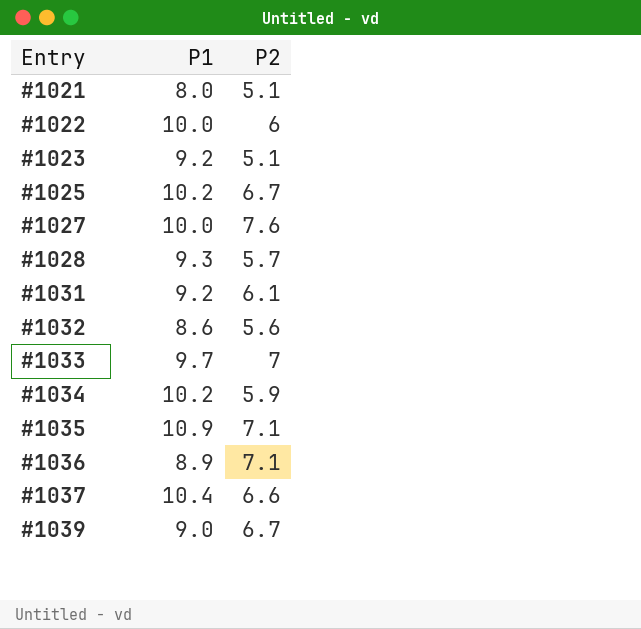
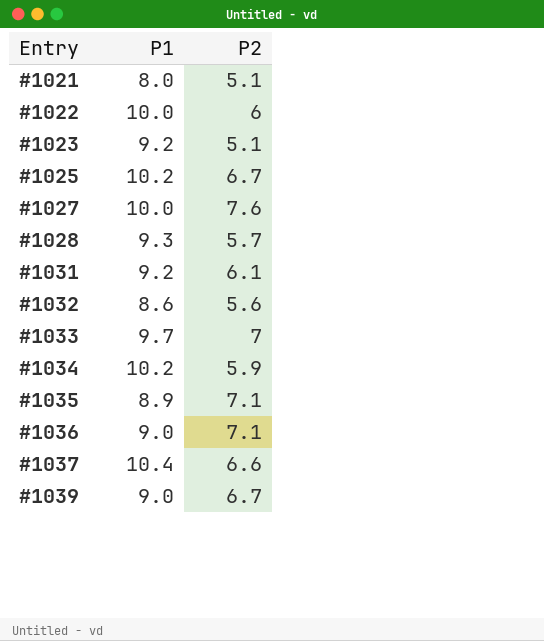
#1035 | P1: 10.9 -> 8.9
#1036 | P1: 8.9 -> 9.0

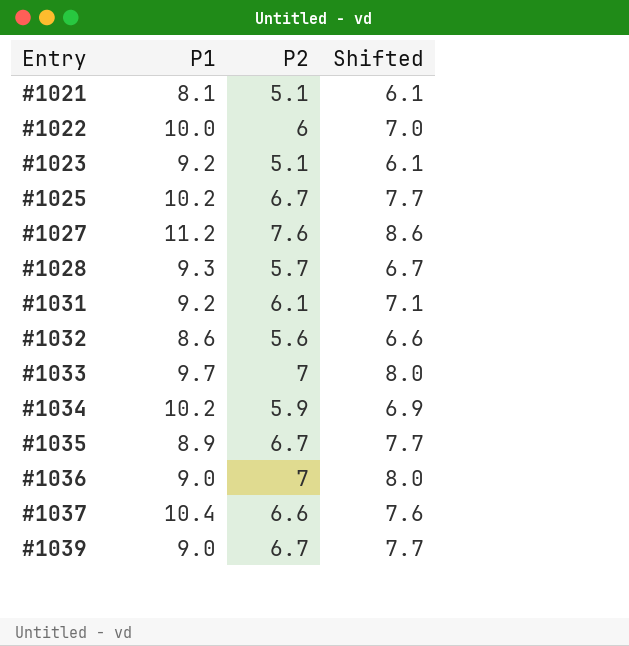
column Shifted | formula: none -> [P2] + 1
#1021 | P1: 8.0 -> 8.1
#1027 | P1: 10.0 -> 11.2
#1035 | P2: 7.1 -> 6.7
#1036 | P2: 7.1 -> 7

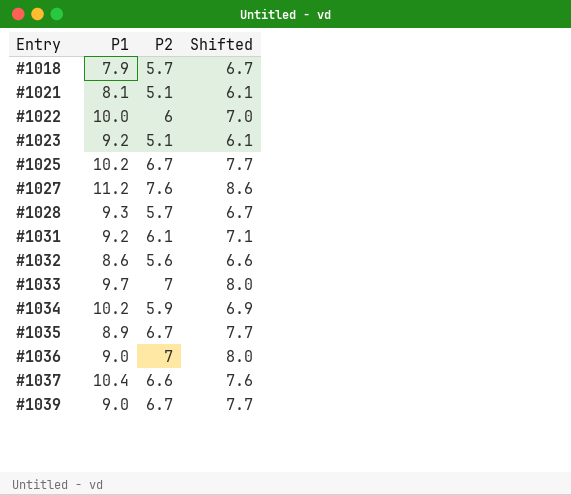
row #1018: none -> 7.9 | 5.7 | 6.7

